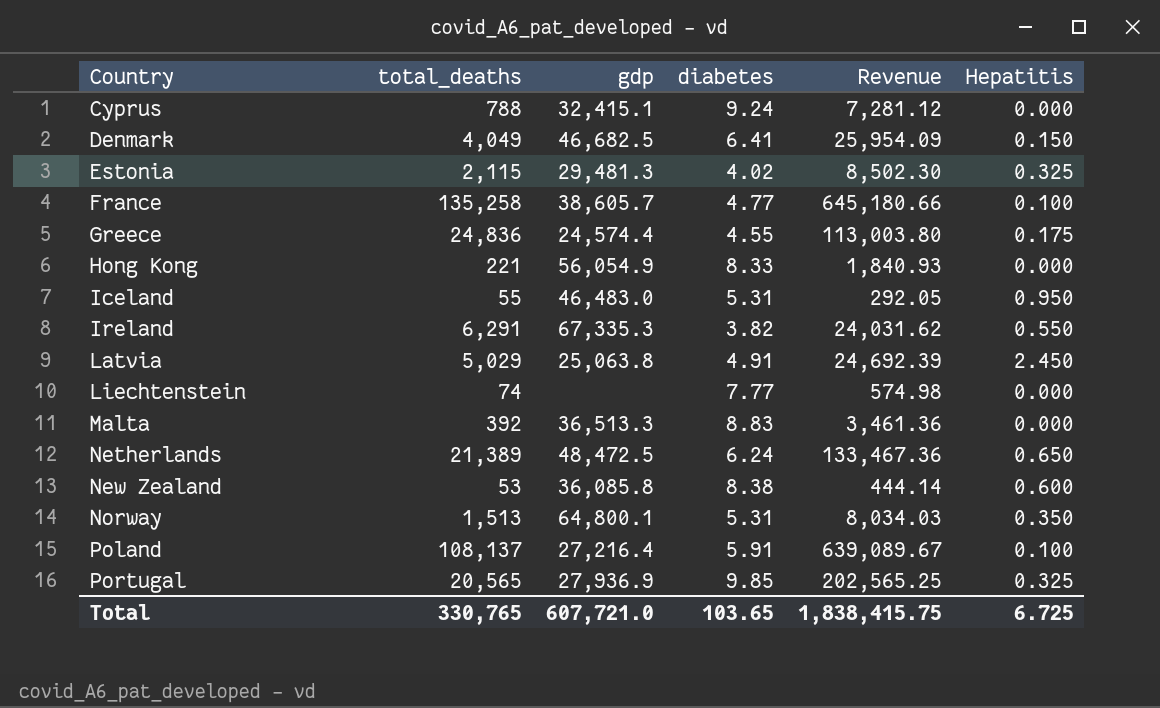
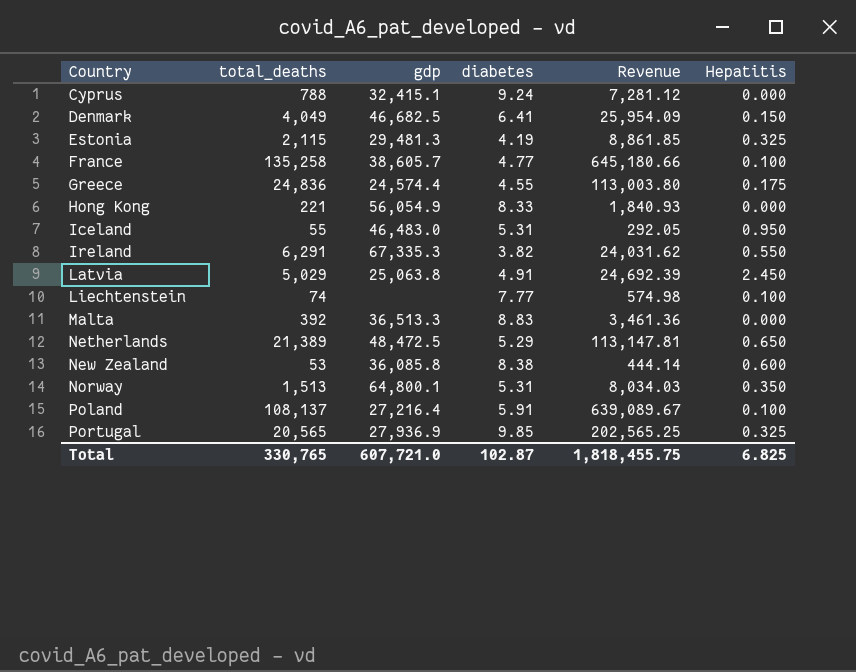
Estonia | diabetes: 4.02 -> 4.19
Estonia | Revenue: 8,502.30 -> 8,861.85
Liechtenstein | Hepatitis: 0.000 -> 0.100
Netherlands | diabetes: 6.24 -> 5.29
Netherlands | Revenue: 133,467.36 -> 113,147.81
Total | diabetes: 103.65 -> 102.87
Total | Revenue: 1,838,415.75 -> 1,818,455.75
Total | Hepatitis: 6.725 -> 6.825

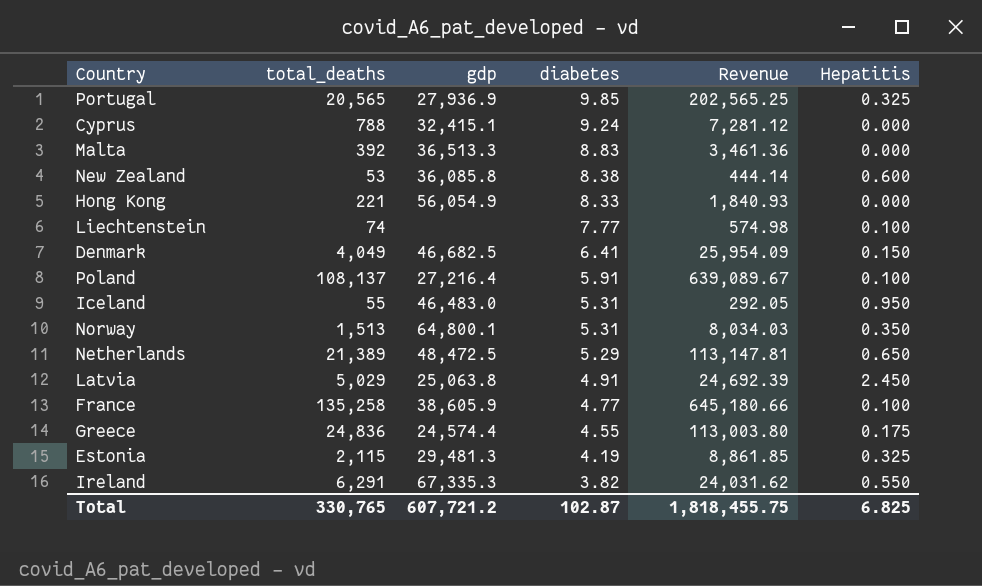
row order: Country ascending -> diabetes descending
France | gdp: 38,605.7 -> 38,605.9
Total | gdp: 607,721.0 -> 607,721.2

